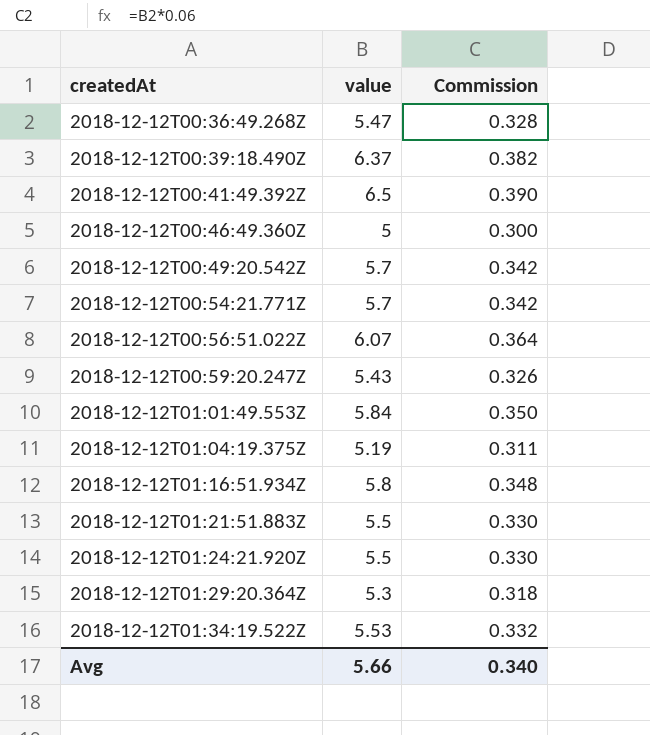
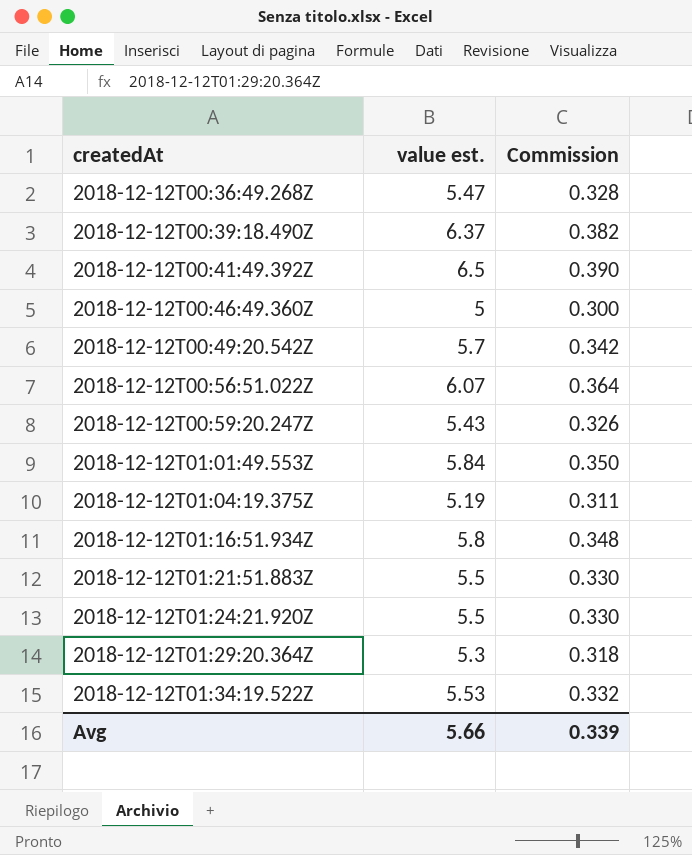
column name: value -> value est.
row 2018-12-12T00:54:21.771Z: 5.7 | 0.342 -> none
Avg | Commission: 0.340 -> 0.339

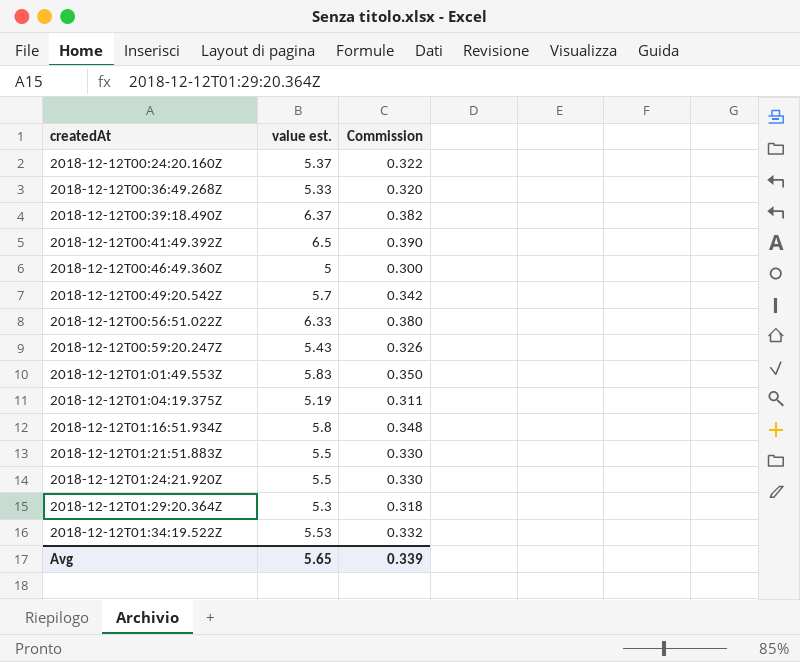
row 2018-12-12T00:24:20.160Z: none -> 5.37 | 0.322
2018-12-12T00:36:49.268Z | value est.: 5.47 -> 5.33
2018-12-12T00:36:49.268Z | Commission: 0.328 -> 0.320
2018-12-12T00:56:51.022Z | value est.: 6.07 -> 6.33
2018-12-12T00:56:51.022Z | Commission: 0.364 -> 0.380
2018-12-12T01:01:49.553Z | value est.: 5.84 -> 5.83
Avg | value est.: 5.66 -> 5.65

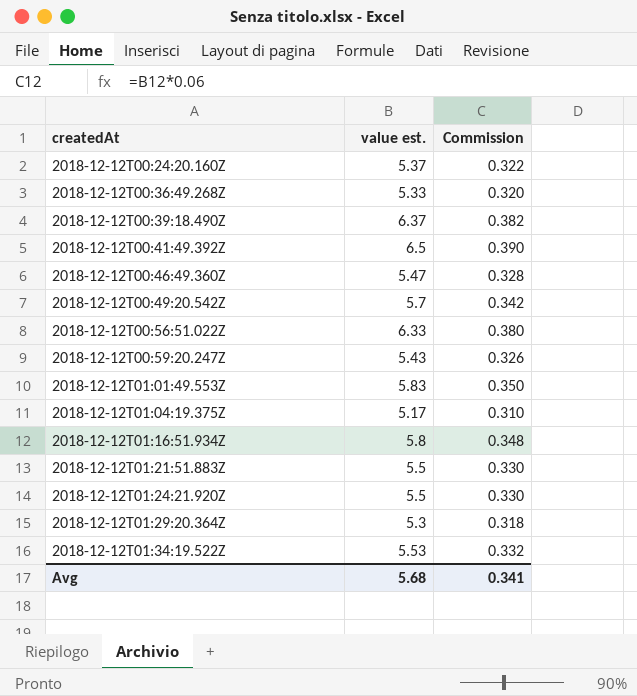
2018-12-12T00:46:49.360Z | value est.: 5 -> 5.47
2018-12-12T00:46:49.360Z | Commission: 0.300 -> 0.328
2018-12-12T01:04:19.375Z | value est.: 5.19 -> 5.17
2018-12-12T01:04:19.375Z | Commission: 0.311 -> 0.310
Avg | value est.: 5.65 -> 5.68
Avg | Commission: 0.339 -> 0.341

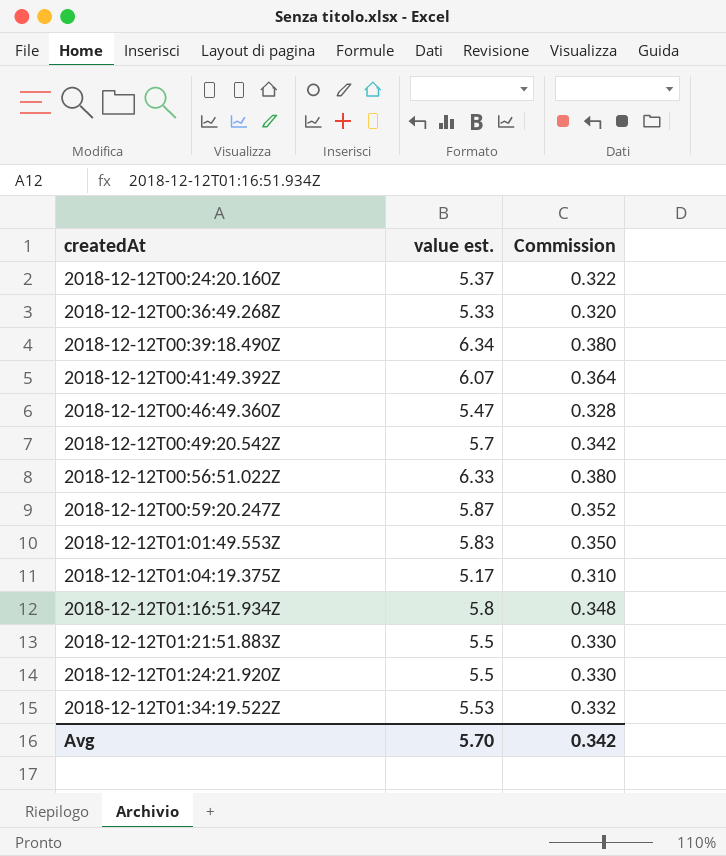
row 2018-12-12T01:29:20.364Z: 5.3 | 0.318 -> none
2018-12-12T00:39:18.490Z | value est.: 6.37 -> 6.34
2018-12-12T00:39:18.490Z | Commission: 0.382 -> 0.380
2018-12-12T00:41:49.392Z | value est.: 6.5 -> 6.07
2018-12-12T00:41:49.392Z | Commission: 0.390 -> 0.364
2018-12-12T00:59:20.247Z | value est.: 5.43 -> 5.87
2018-12-12T00:59:20.247Z | Commission: 0.326 -> 0.352
Avg | value est.: 5.68 -> 5.70
Avg | Commission: 0.341 -> 0.342

